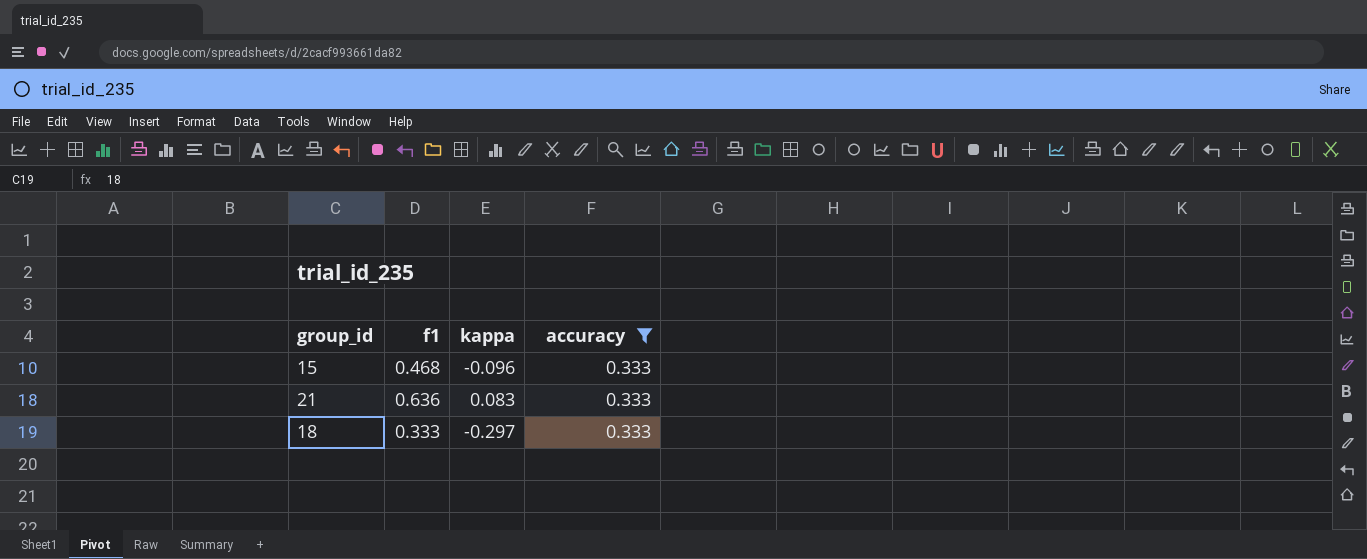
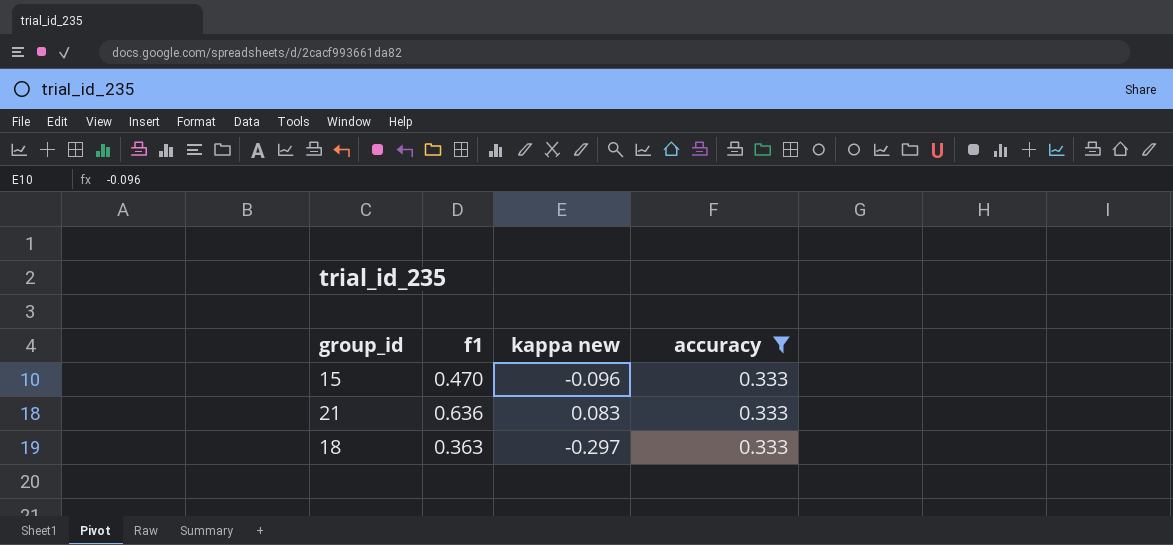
column name: kappa -> kappa new
15 | f1: 0.468 -> 0.470
18 | f1: 0.333 -> 0.363

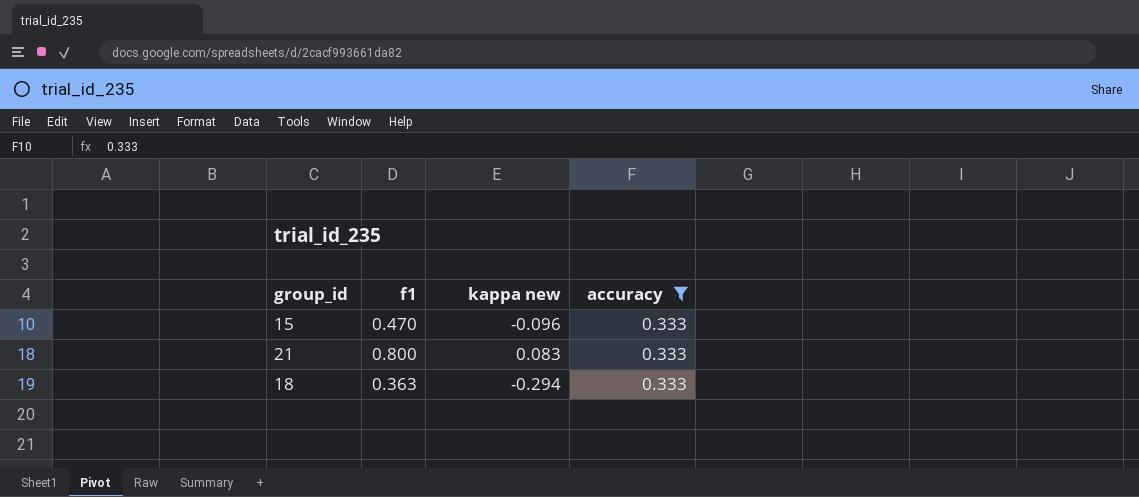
21 | f1: 0.636 -> 0.800
18 | kappa new: -0.297 -> -0.294

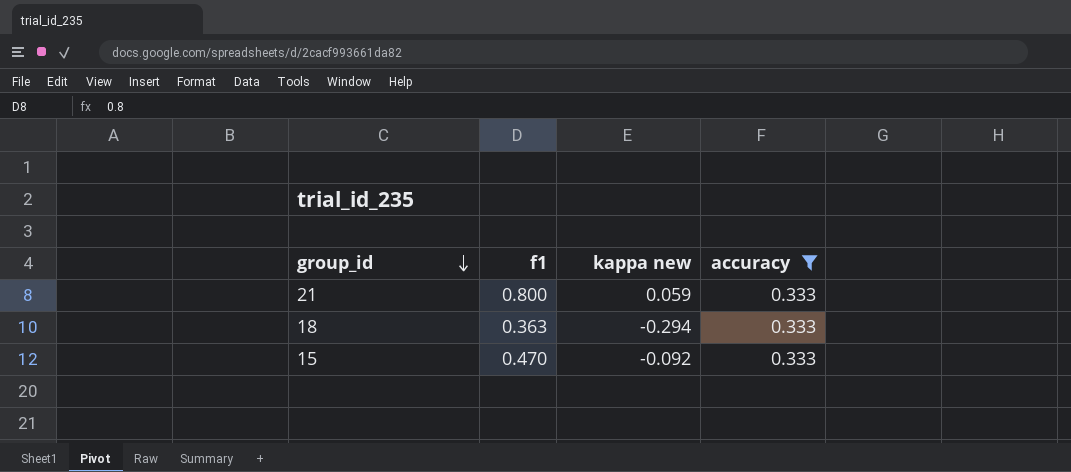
row order: none -> group_id descending
21 | kappa new: 0.083 -> 0.059
15 | kappa new: -0.096 -> -0.092

